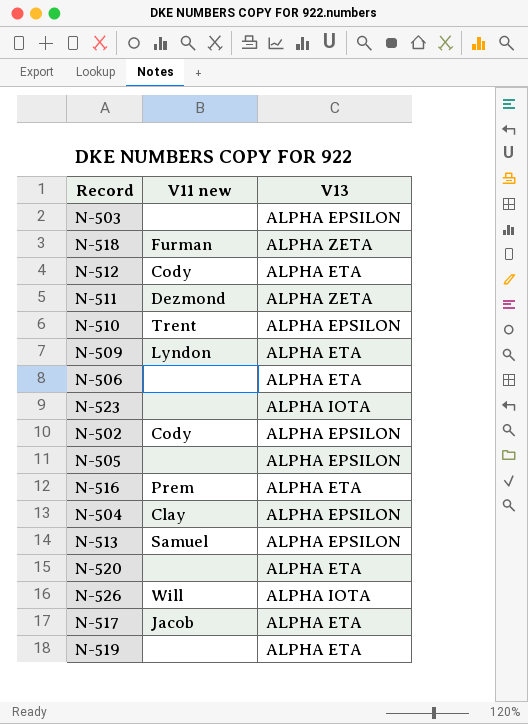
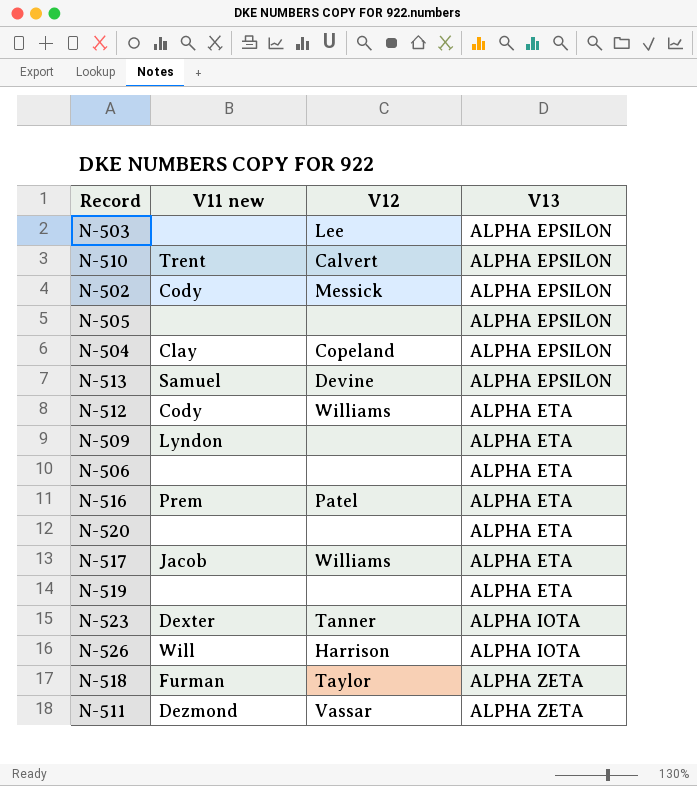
row order: none -> V13 ascending
column V12 | position: none -> 3
N-523 | V11 new: none -> Dexter

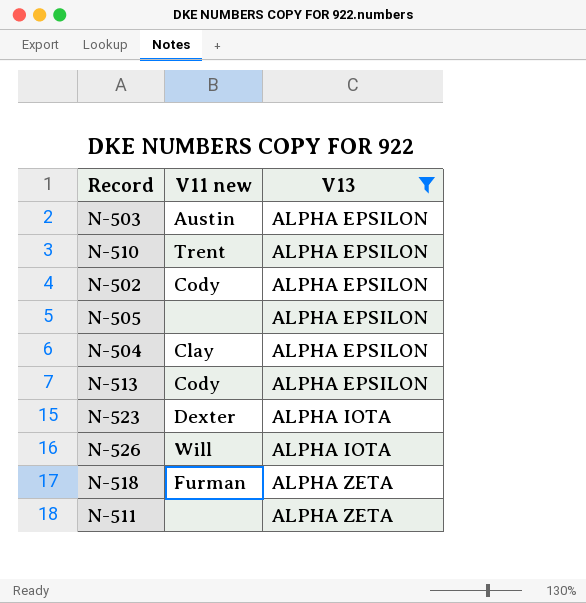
filter: none -> V13 != ALPHA ETA
column V12 | position: 3 -> none
N-503 | V11 new: none -> Austin
N-513 | V11 new: Samuel -> Cody
N-511 | V11 new: Dezmond -> none

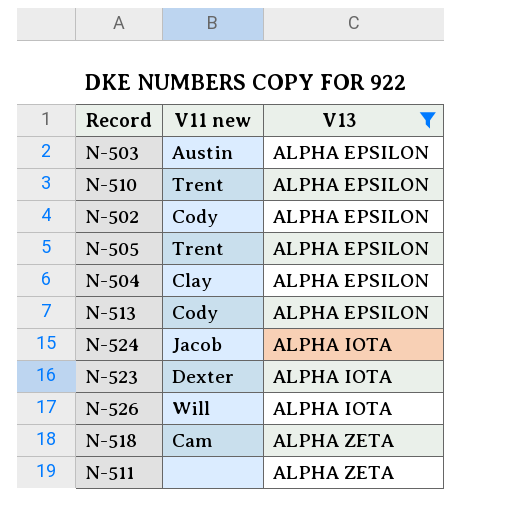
N-505 | V11 new: none -> Trent
row N-524: none -> Jacob | ALPHA IOTA
N-518 | V11 new: Furman -> Cam

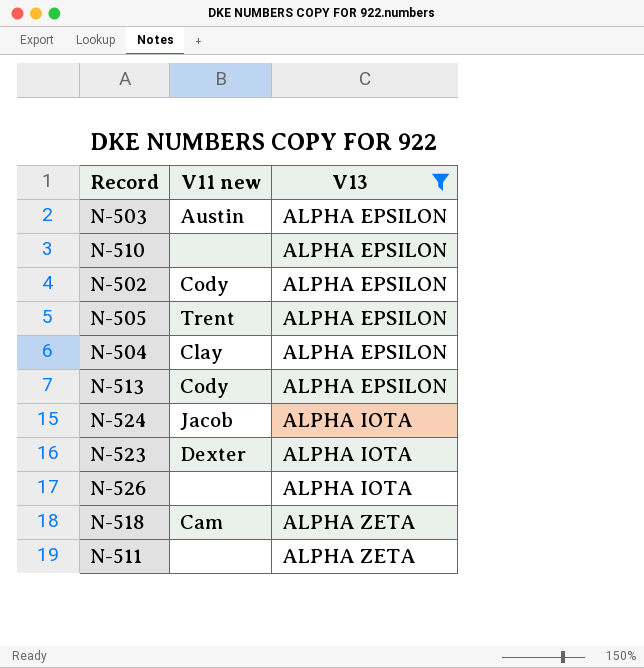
N-510 | V11 new: Trent -> none
N-526 | V11 new: Will -> none

